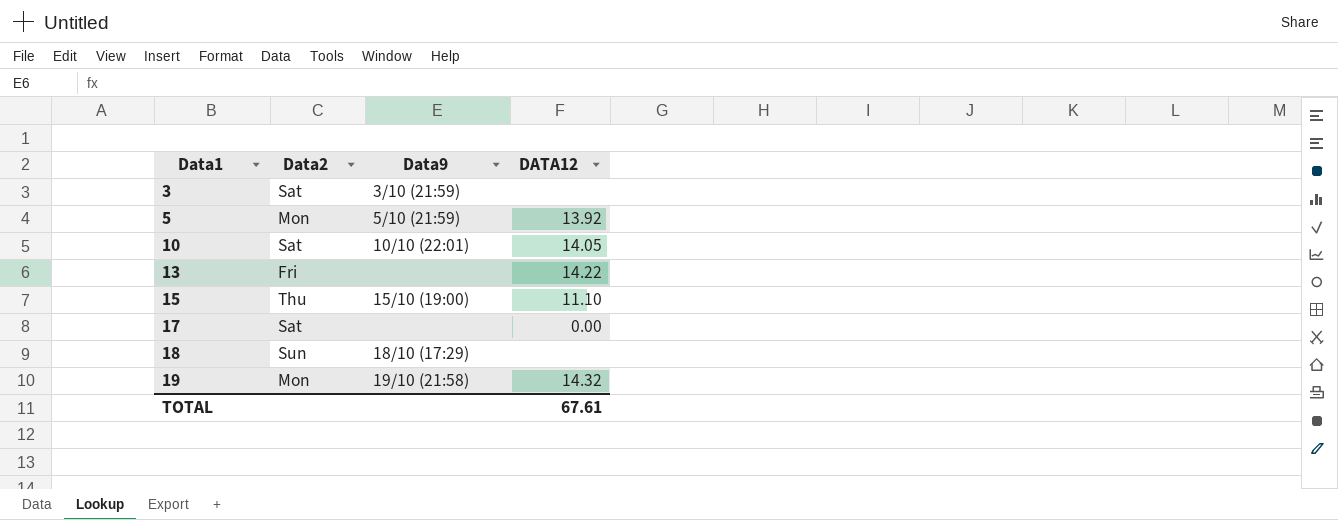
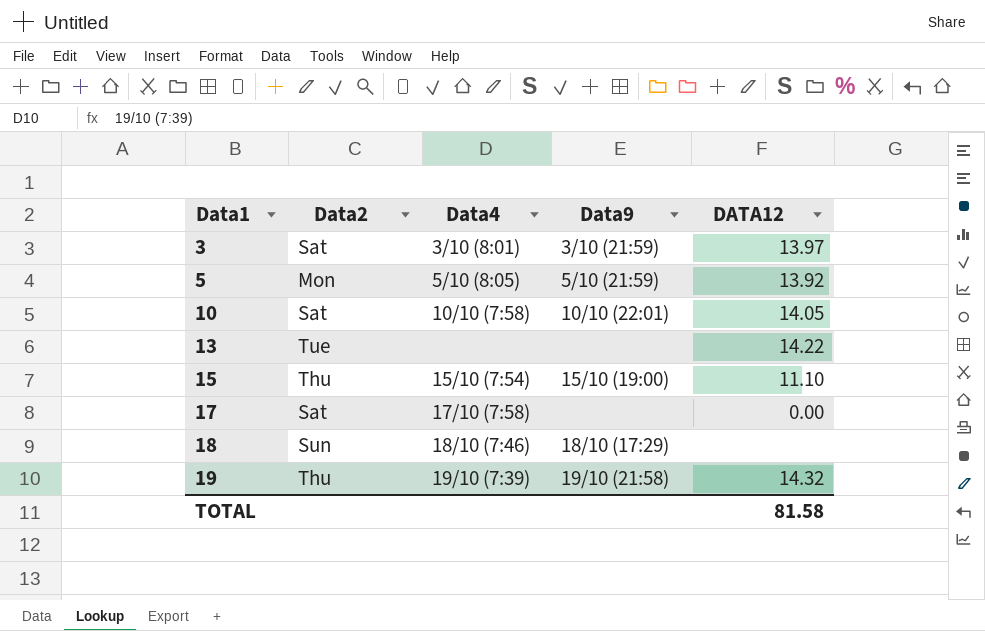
column Data4 | position: none -> 3
3 | DATA12: none -> 13.97
13 | Data2: Fri -> Tue
19 | Data2: Mon -> Thu
TOTAL | DATA12: 67.61 -> 81.58

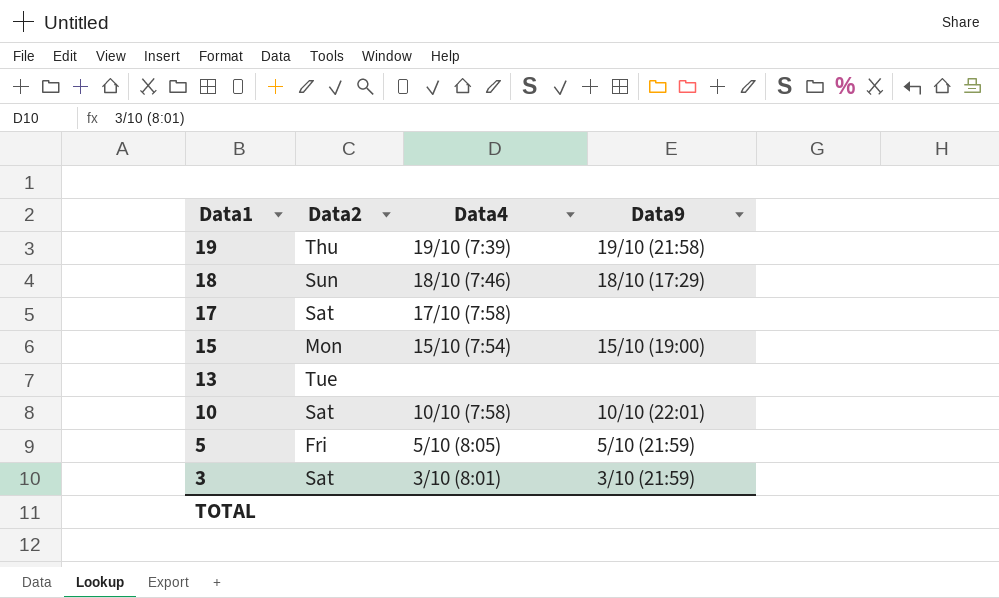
row order: Data1 ascending -> Data1 descending
column DATA12 | position: 5 -> none
15 | Data2: Thu -> Mon
5 | Data2: Mon -> Fri

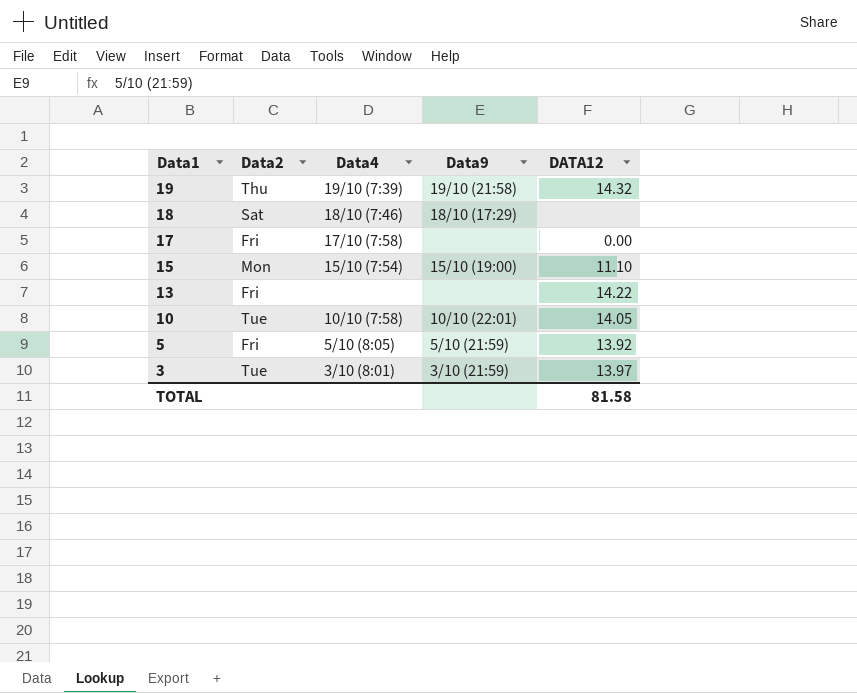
column DATA12 | position: none -> 5
18 | Data2: Sun -> Sat
17 | Data2: Sat -> Fri
13 | Data2: Tue -> Fri
10 | Data2: Sat -> Tue
3 | Data2: Sat -> Tue

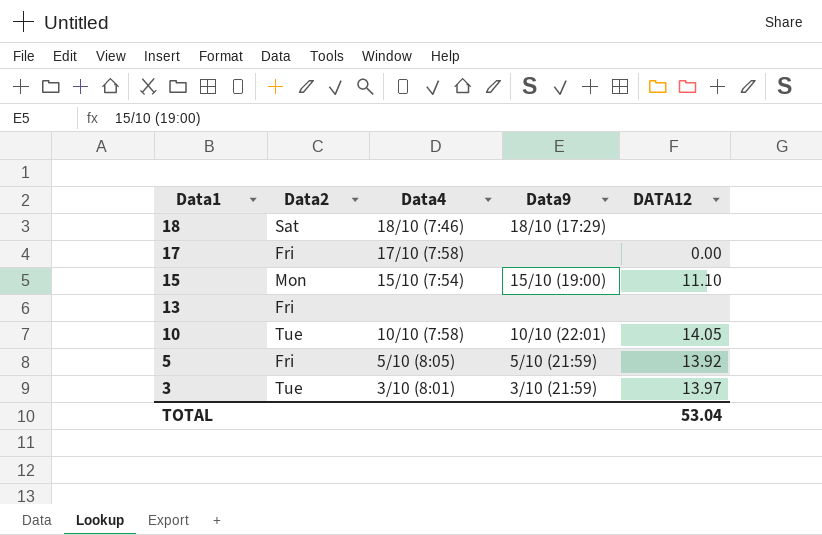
row 19: Thu | 19/10 (7:39) | 19/10 (21:58) | 14.32 -> none
13 | DATA12: 14.22 -> none
TOTAL | DATA12: 81.58 -> 53.04

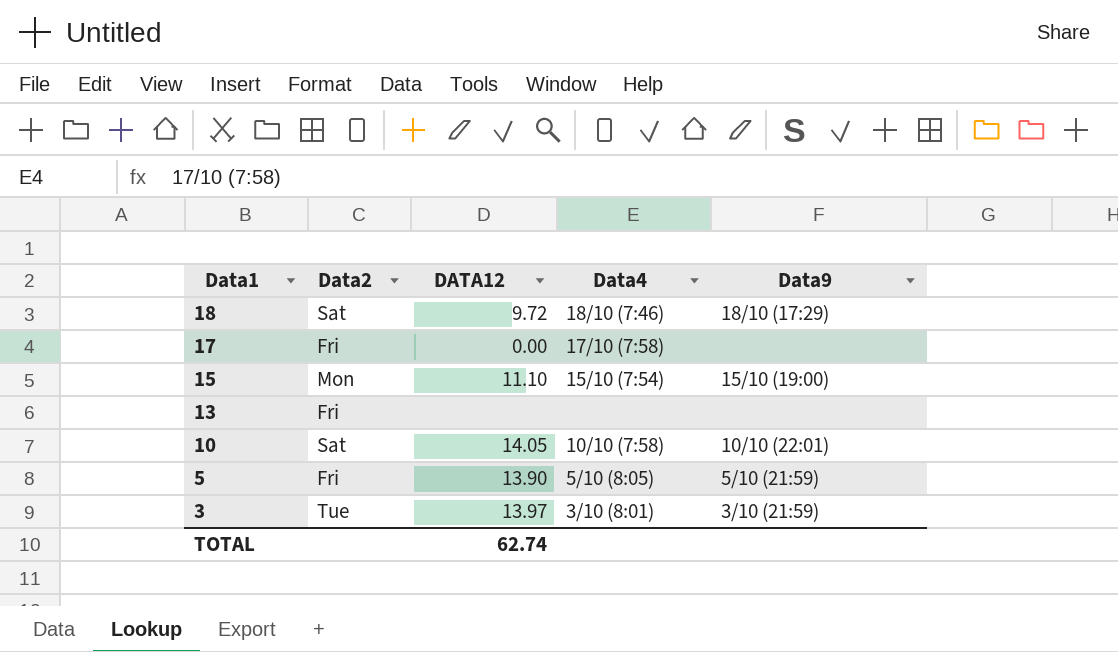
column DATA12 | position: 5 -> 3
18 | DATA12: none -> 9.72
10 | Data2: Tue -> Sat
5 | DATA12: 13.92 -> 13.90
TOTAL | DATA12: 53.04 -> 62.74

